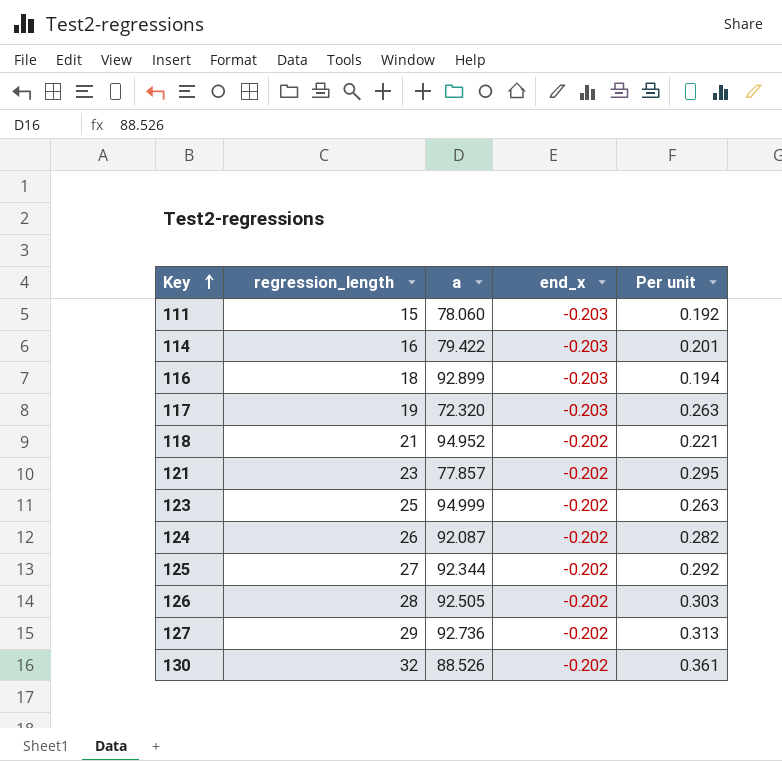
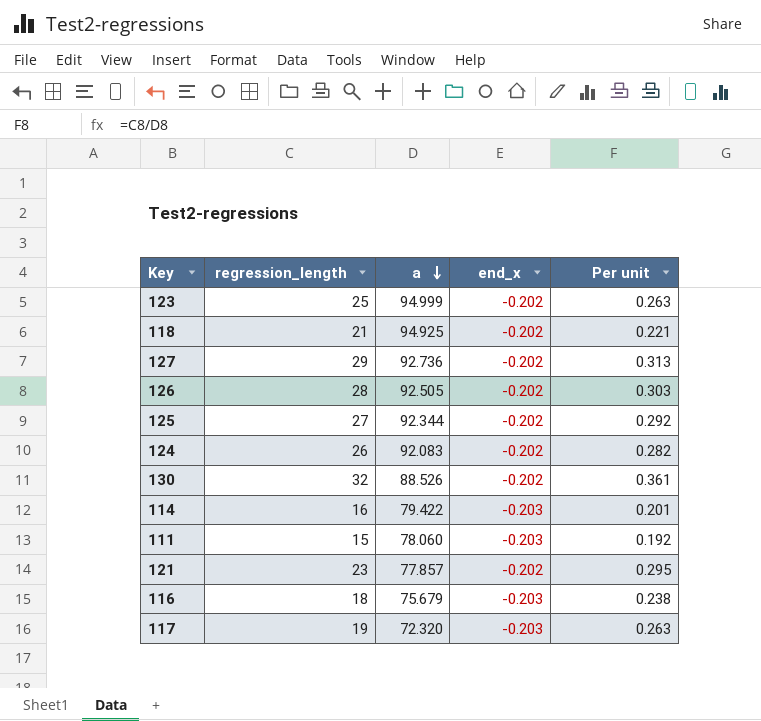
row order: Key ascending -> a descending
118 | a: 94.952 -> 94.925
124 | a: 92.087 -> 92.083
116 | a: 92.899 -> 75.679
116 | Per unit: 0.194 -> 0.238

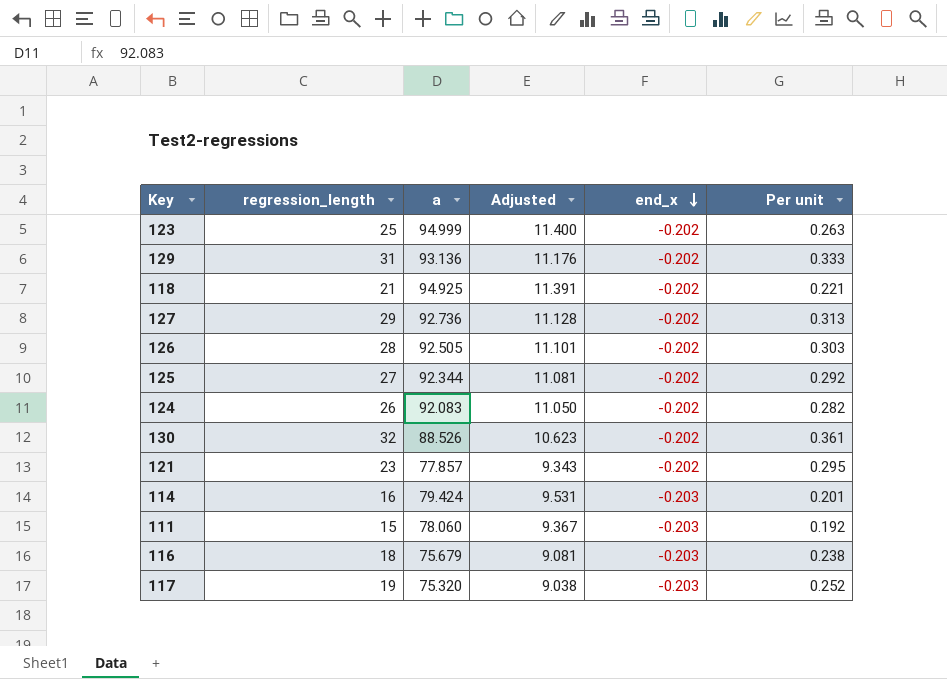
row order: a descending -> end_x descending
column Adjusted | formula: none -> [a] * 0.12
row 129: none -> 31 | 93.136 | 11.176 | -0.202 | 0.333
114 | a: 79.422 -> 79.424
117 | a: 72.320 -> 75.320
117 | Per unit: 0.263 -> 0.252

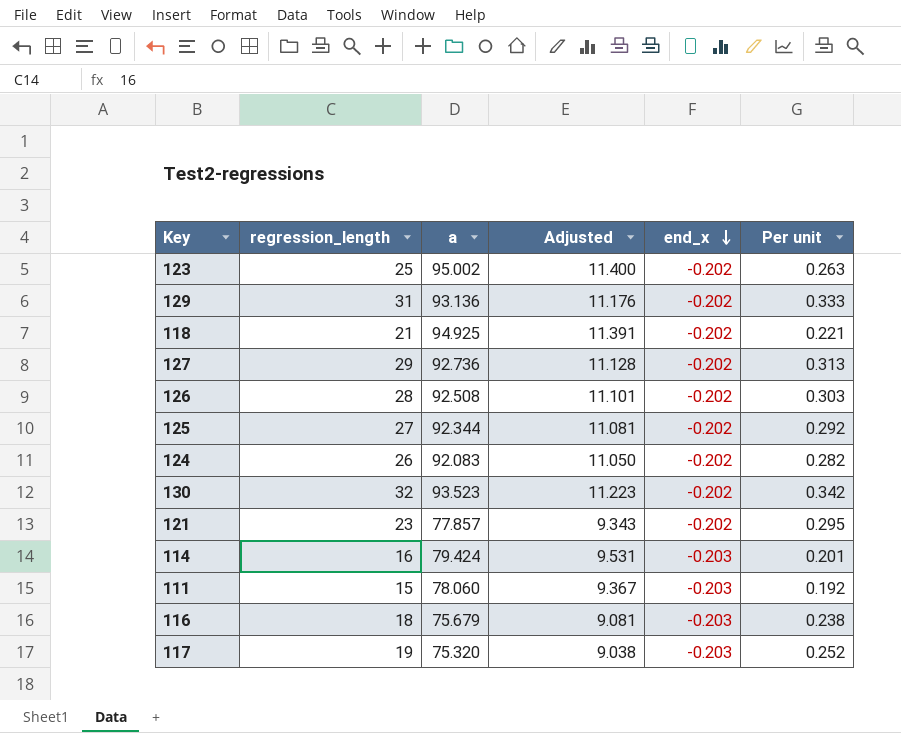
123 | a: 94.999 -> 95.002
126 | a: 92.505 -> 92.508
130 | a: 88.526 -> 93.523
130 | Adjusted: 10.623 -> 11.223
130 | Per unit: 0.361 -> 0.342

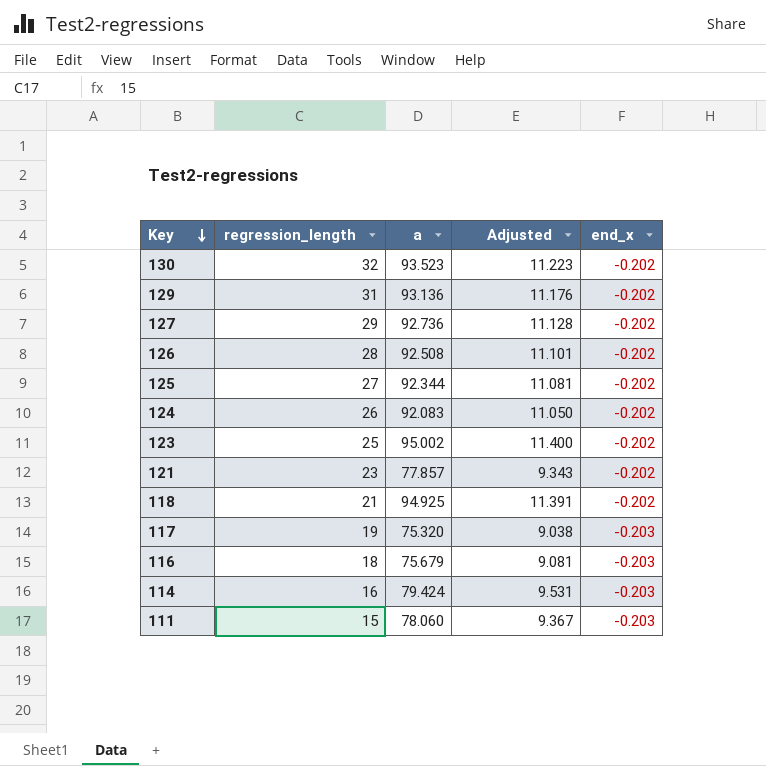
row order: end_x descending -> Key descending
column Per unit | formula: [regression_length] / [a] -> none

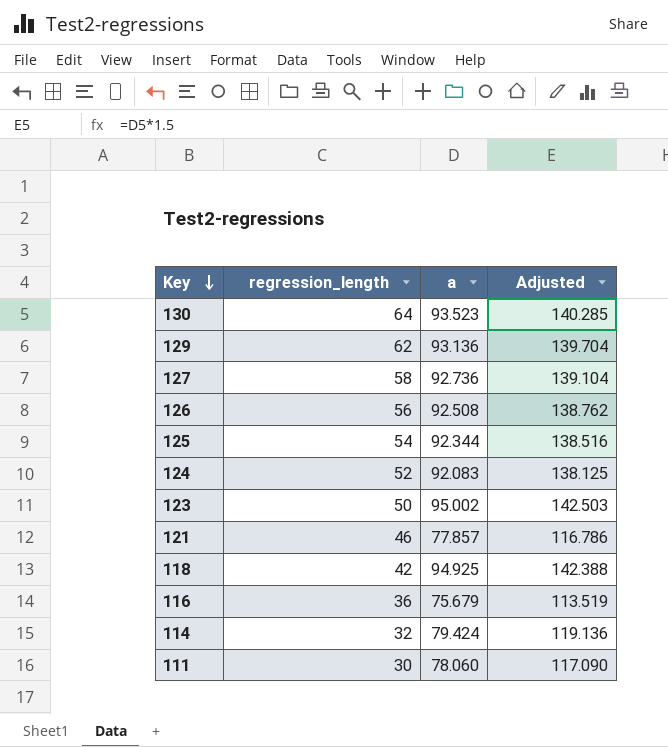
column end_x | position: 5 -> none
column Adjusted | formula: [a] * 0.12 -> [a] * 1.5
row 117: 19 | 75.320 | 9.038 | -0.203 -> none
130 | regression_length: 32 -> 64
129 | regression_length: 31 -> 62
127 | regression_length: 29 -> 58
126 | regression_length: 28 -> 56
125 | regression_length: 27 -> 54
124 | regression_length: 26 -> 52
123 | regression_length: 25 -> 50
121 | regression_length: 23 -> 46
118 | regression_length: 21 -> 42
116 | regression_length: 18 -> 36
114 | regression_length: 16 -> 32
111 | regression_length: 15 -> 30

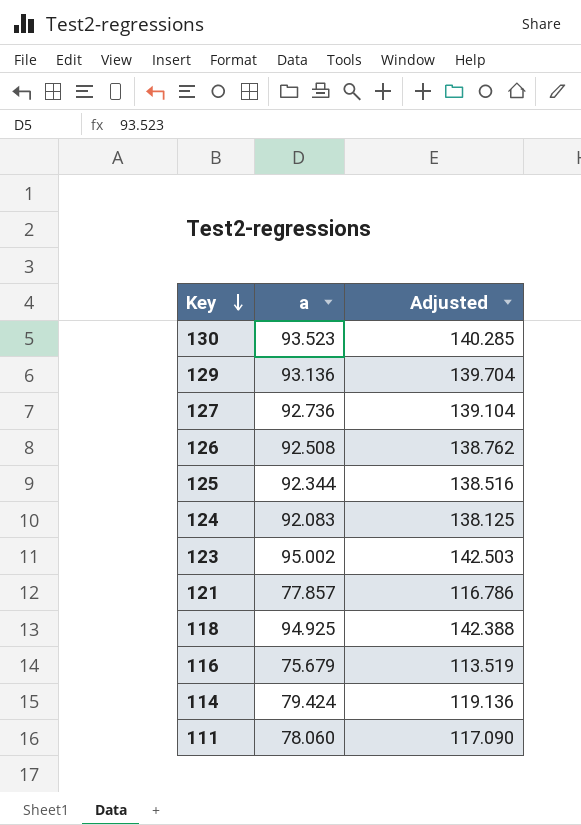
column regression_length | position: 2 -> none

